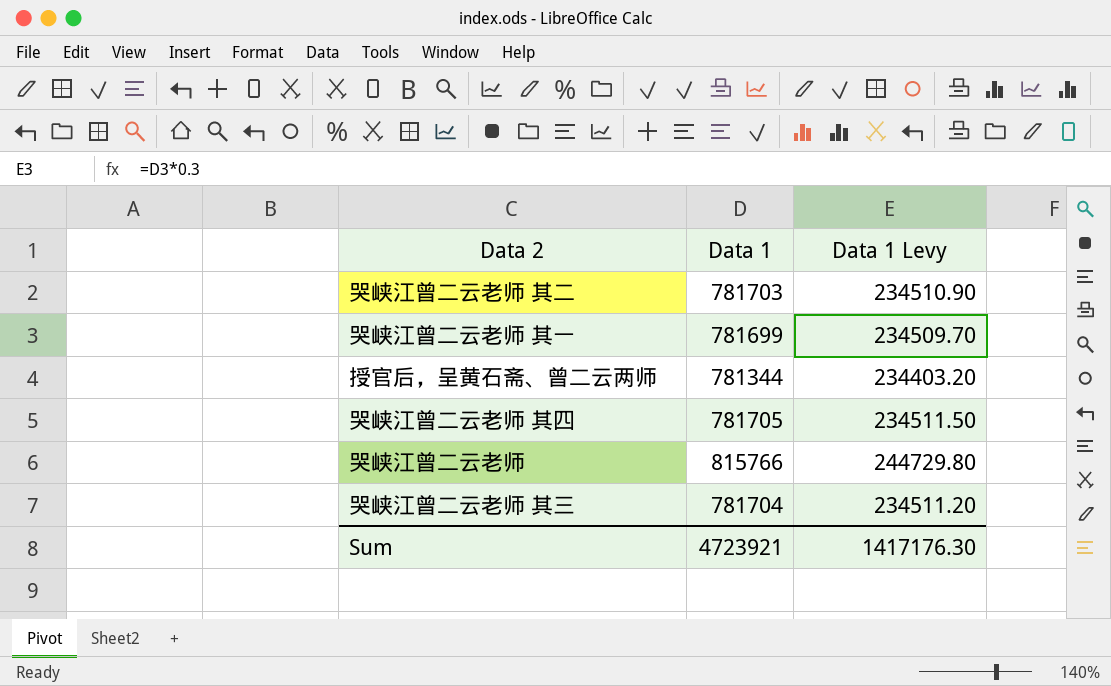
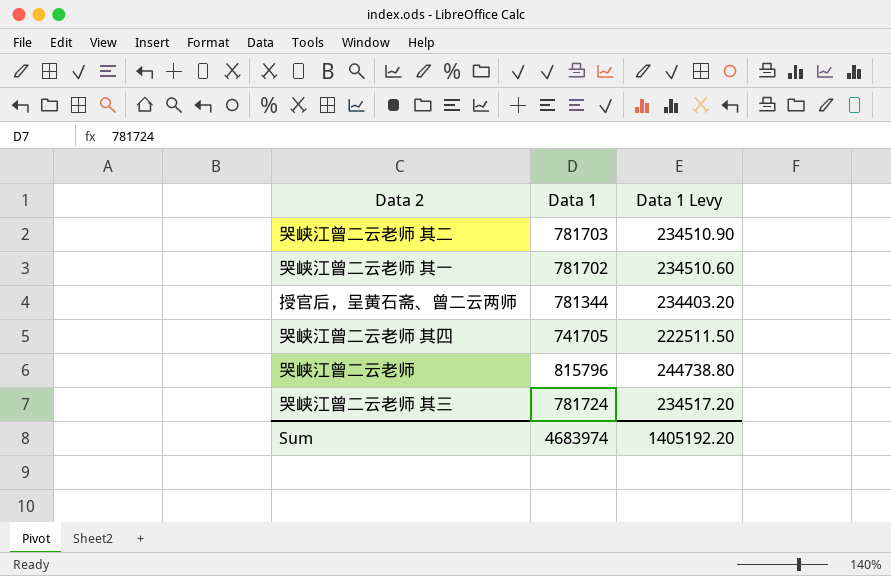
哭峡江曾二云老师 其一 | Data 1: 781699 -> 781702
哭峡江曾二云老师 其一 | Data 1 Levy: 234509.70 -> 234510.60
哭峡江曾二云老师 其四 | Data 1: 781705 -> 741705
哭峡江曾二云老师 其四 | Data 1 Levy: 234511.50 -> 222511.50
哭峡江曾二云老师 | Data 1: 815766 -> 815796
哭峡江曾二云老师 | Data 1 Levy: 244729.80 -> 244738.80
哭峡江曾二云老师 其三 | Data 1: 781704 -> 781724
哭峡江曾二云老师 其三 | Data 1 Levy: 234511.20 -> 234517.20
Sum | Data 1: 4723921 -> 4683974
Sum | Data 1 Levy: 1417176.30 -> 1405192.20

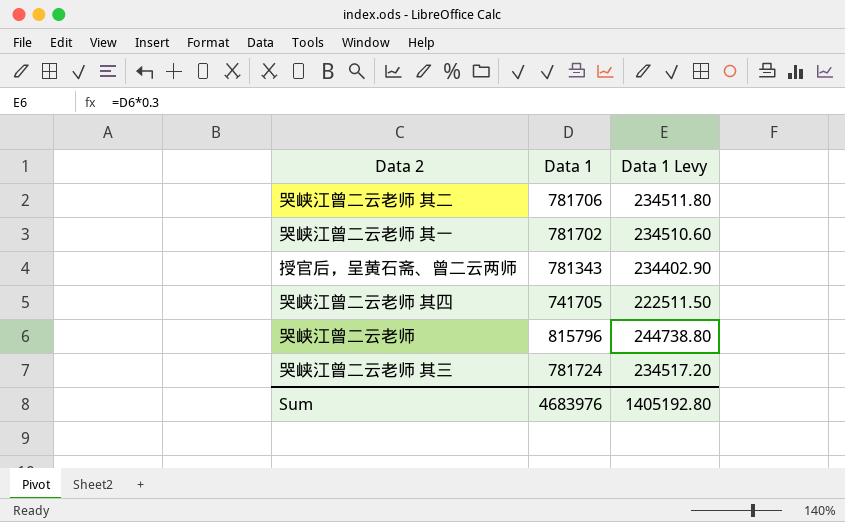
哭峡江曾二云老师 其二 | Data 1: 781703 -> 781706
哭峡江曾二云老师 其二 | Data 1 Levy: 234510.90 -> 234511.80
授官后，呈黄石斋、曾二云两师 | Data 1: 781344 -> 781343
授官后，呈黄石斋、曾二云两师 | Data 1 Levy: 234403.20 -> 234402.90
Sum | Data 1: 4683974 -> 4683976
Sum | Data 1 Levy: 1405192.20 -> 1405192.80

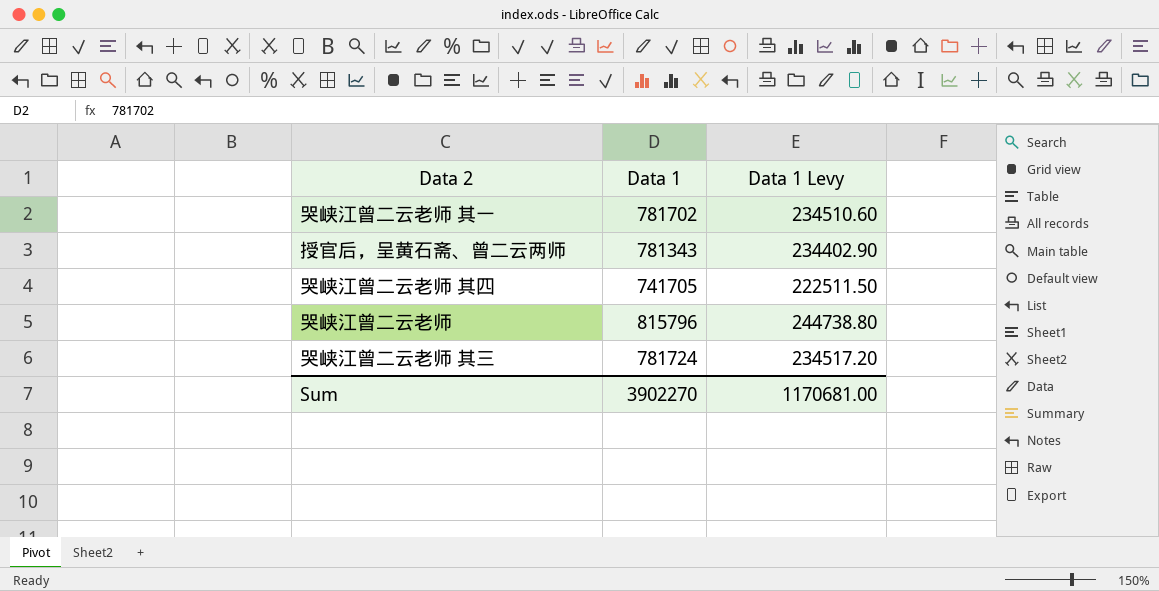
row 哭峡江曾二云老师 其二: 781706 | 234511.80 -> none
Sum | Data 1: 4683976 -> 3902270
Sum | Data 1 Levy: 1405192.80 -> 1170681.00

